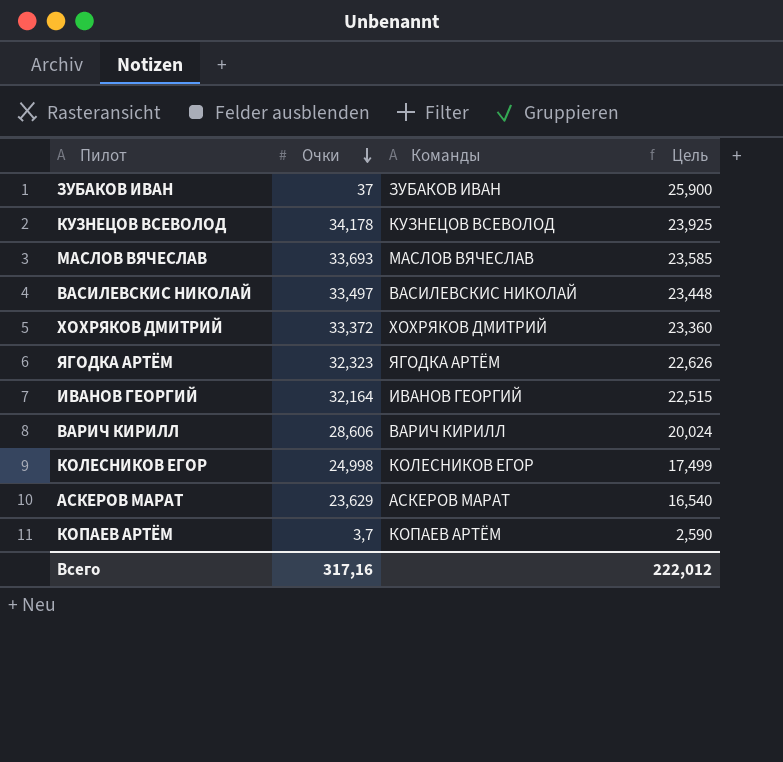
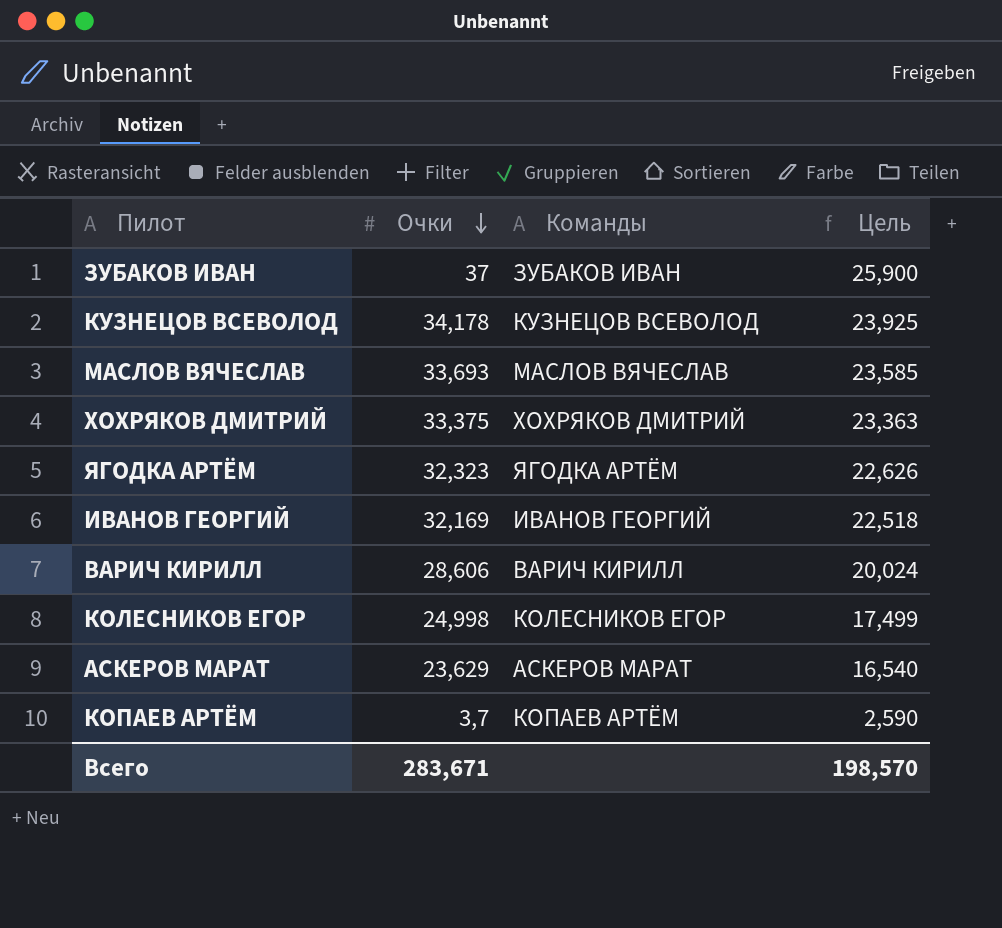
row ВАСИЛЕВСКИС НИКОЛАЙ: 33,497 | ВАСИЛЕВСКИС НИКОЛАЙ | 23,448 -> none
ХОХРЯКОВ ДМИТРИЙ | Очки: 33,372 -> 33,375
ХОХРЯКОВ ДМИТРИЙ | Цель: 23,360 -> 23,363
ИВАНОВ ГЕОРГИЙ | Очки: 32,164 -> 32,169
ИВАНОВ ГЕОРГИЙ | Цель: 22,515 -> 22,518
Всего | Очки: 317,16 -> 283,671
Всего | Цель: 222,012 -> 198,570

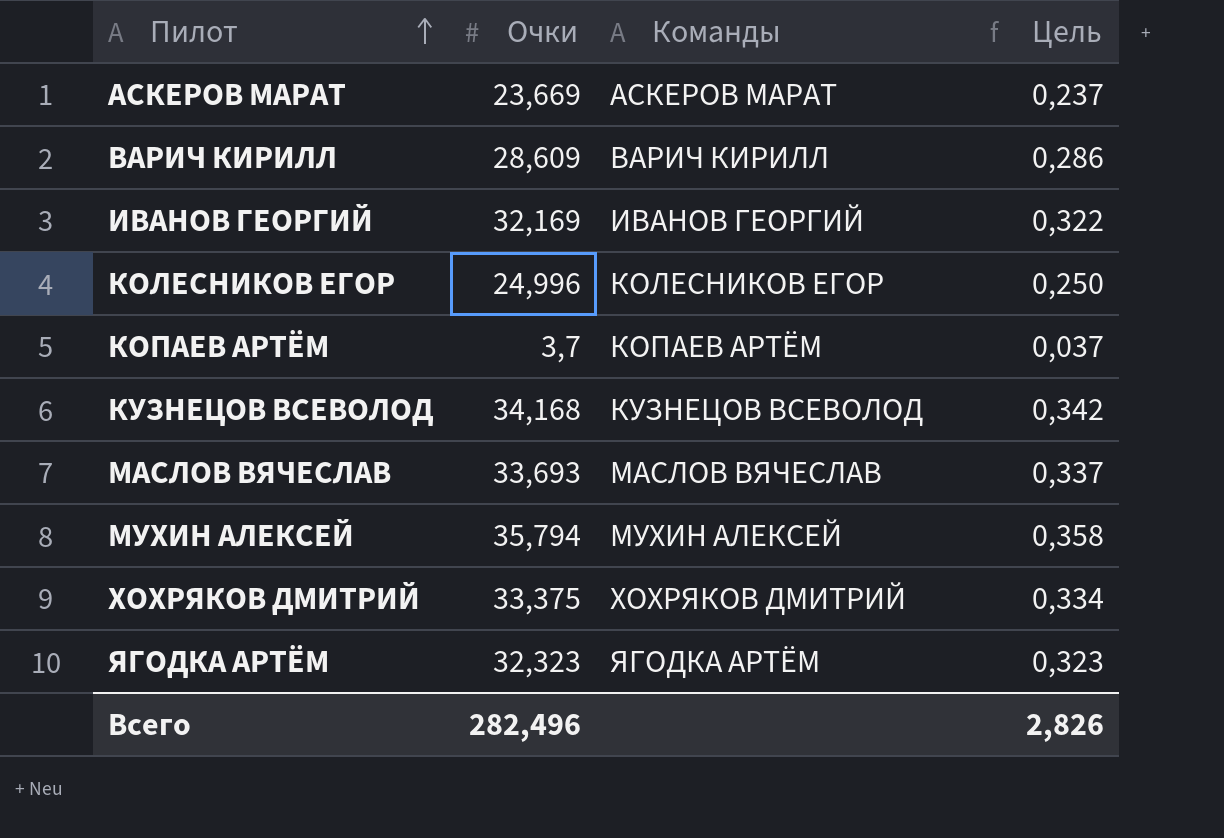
row order: Очки descending -> Пилот ascending
column Цель | formula: [Очки] * 0,7 -> [Очки] * 0,01
row ЗУБАКОВ ИВАН: 37 | ЗУБАКОВ ИВАН | 25,900 -> none
АСКЕРОВ МАРАТ | Очки: 23,629 -> 23,669
ВАРИЧ КИРИЛЛ | Очки: 28,606 -> 28,609
КОЛЕСНИКОВ ЕГОР | Очки: 24,998 -> 24,996
КУЗНЕЦОВ ВСЕВОЛОД | Очки: 34,178 -> 34,168
row МУХИН АЛЕКСЕЙ: none -> 35,794 | МУХИН АЛЕКСЕЙ | 0,358
Всего | Очки: 283,671 -> 282,496
Всего | Цель: 198,570 -> 2,826

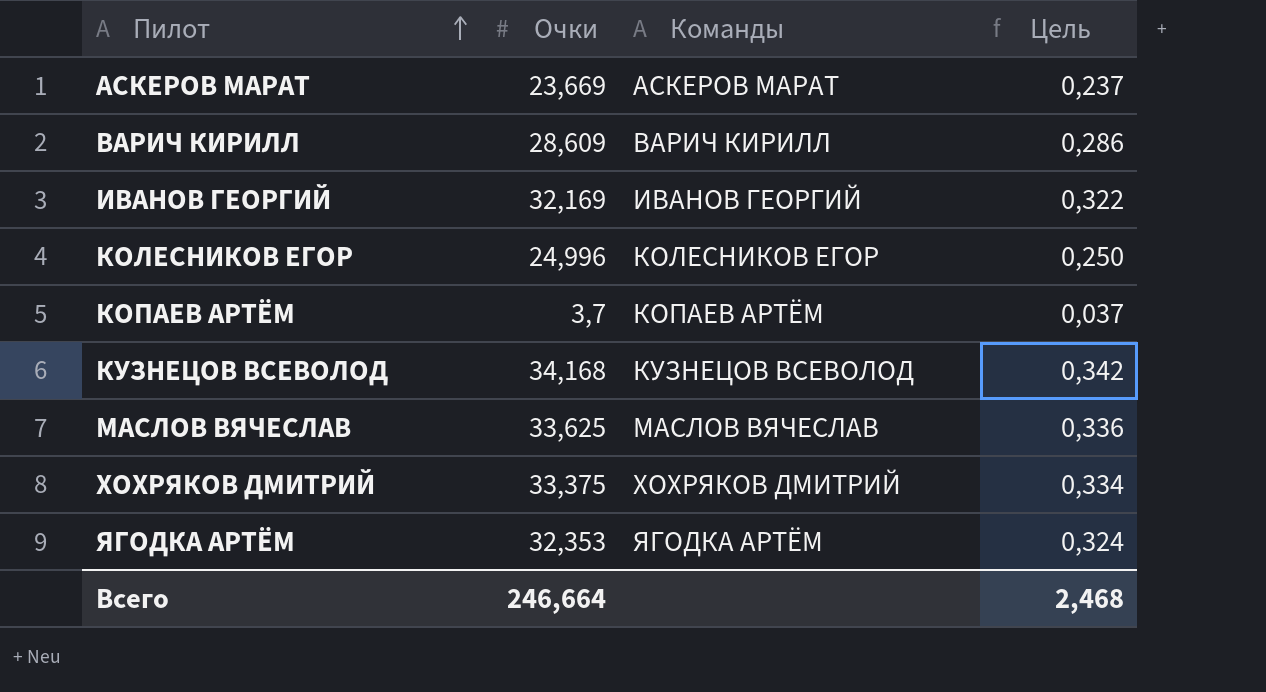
row МУХИН АЛЕКСЕЙ: 35,794 | МУХИН АЛЕКСЕЙ | 0,358 -> none
МАСЛОВ ВЯЧЕСЛАВ | Очки: 33,693 -> 33,625
МАСЛОВ ВЯЧЕСЛАВ | Цель: 0,337 -> 0,336
ЯГОДКА АРТЁМ | Очки: 32,323 -> 32,353
ЯГОДКА АРТЁМ | Цель: 0,323 -> 0,324
Всего | Очки: 282,496 -> 246,664
Всего | Цель: 2,826 -> 2,468

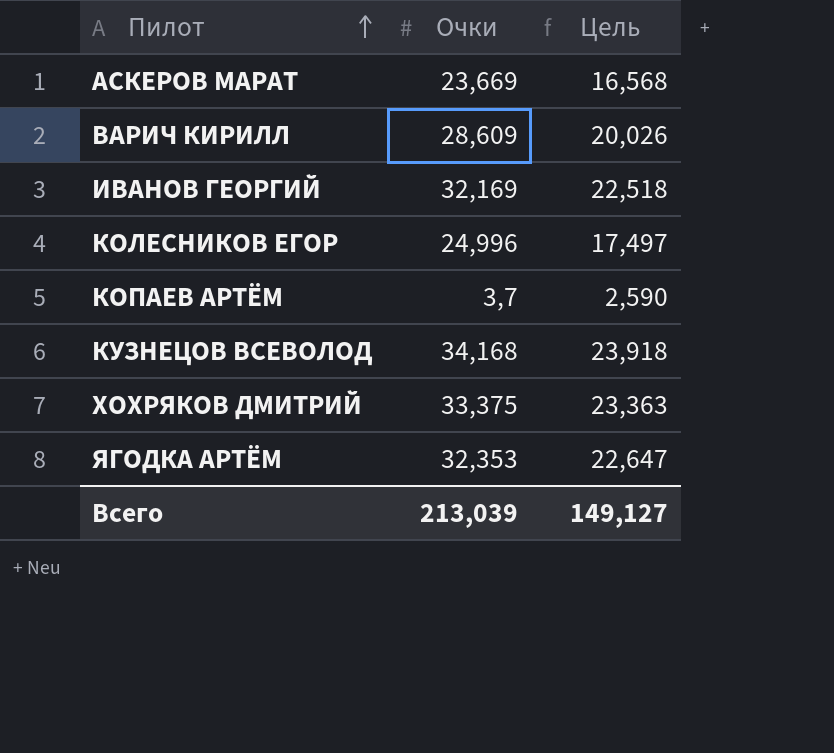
column Команды | position: 3 -> none
column Цель | formula: [Очки] * 0,01 -> [Очки] * 0,7
row МАСЛОВ ВЯЧЕСЛАВ: 33,625 | МАСЛОВ ВЯЧЕСЛАВ | 0,336 -> none
Всего | Очки: 246,664 -> 213,039
Всего | Цель: 2,468 -> 149,127

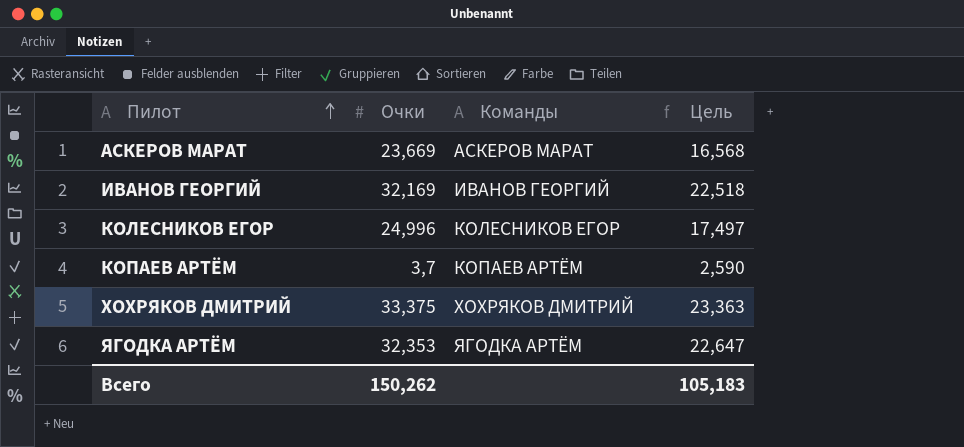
column Команды | position: none -> 3
row ВАРИЧ КИРИЛЛ: 28,609 | 20,026 -> none
row КУЗНЕЦОВ ВСЕВОЛОД: 34,168 | 23,918 -> none
Всего | Очки: 213,039 -> 150,262
Всего | Цель: 149,127 -> 105,183

